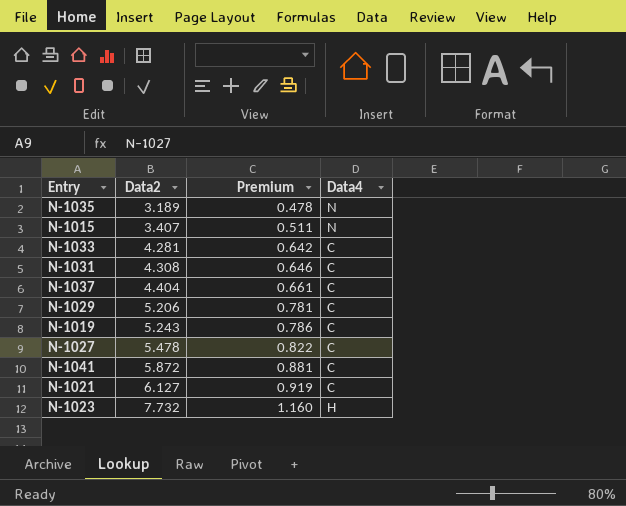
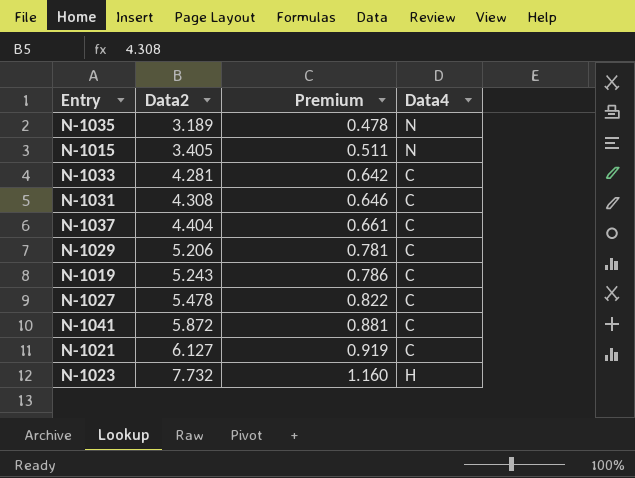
N-1015 | Data2: 3.407 -> 3.405

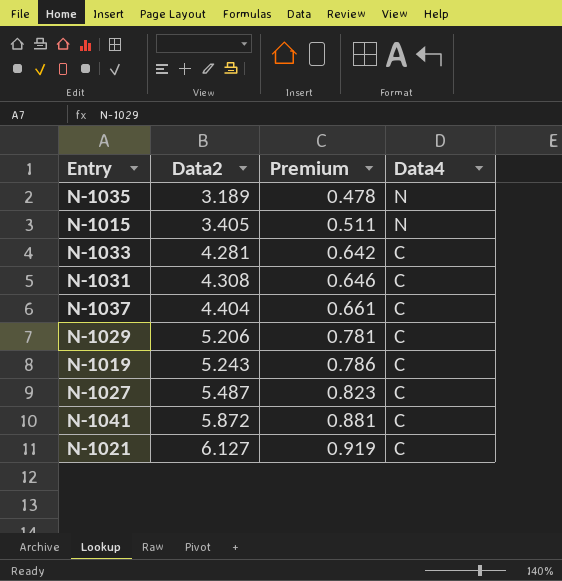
row N-1023: 7.732 | 1.160 | H -> none
N-1027 | Data2: 5.478 -> 5.487
N-1027 | Premium: 0.822 -> 0.823

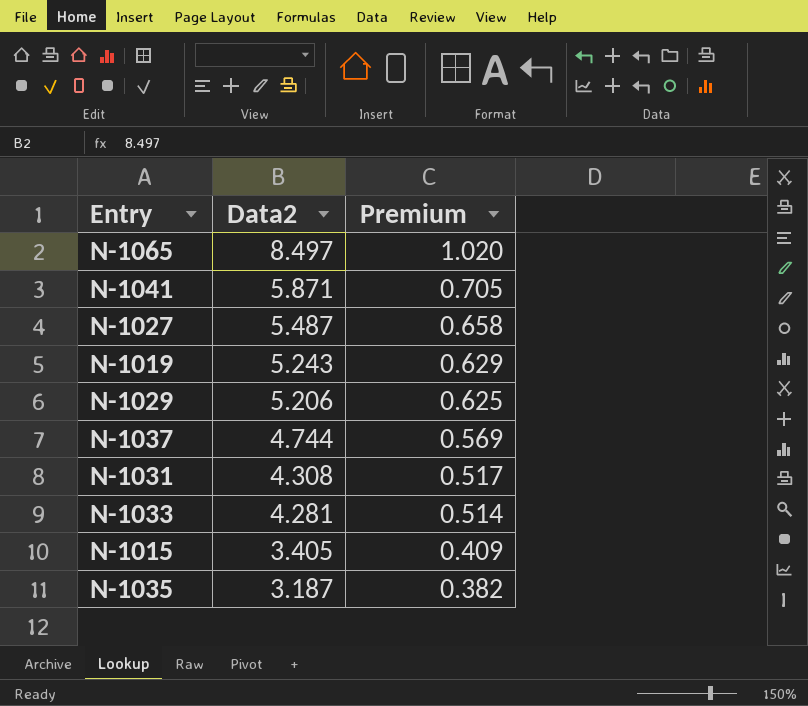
row order: Data2 ascending -> Data2 descending
column Data4 | position: 4 -> none
column Premium | formula: [Data2] * 0.15 -> [Data2] * 0.12
row N-1021: 6.127 | 0.919 | C -> none
row N-1065: none -> 8.497 | 1.020
N-1041 | Data2: 5.872 -> 5.871
N-1037 | Data2: 4.404 -> 4.744
N-1035 | Data2: 3.189 -> 3.187

